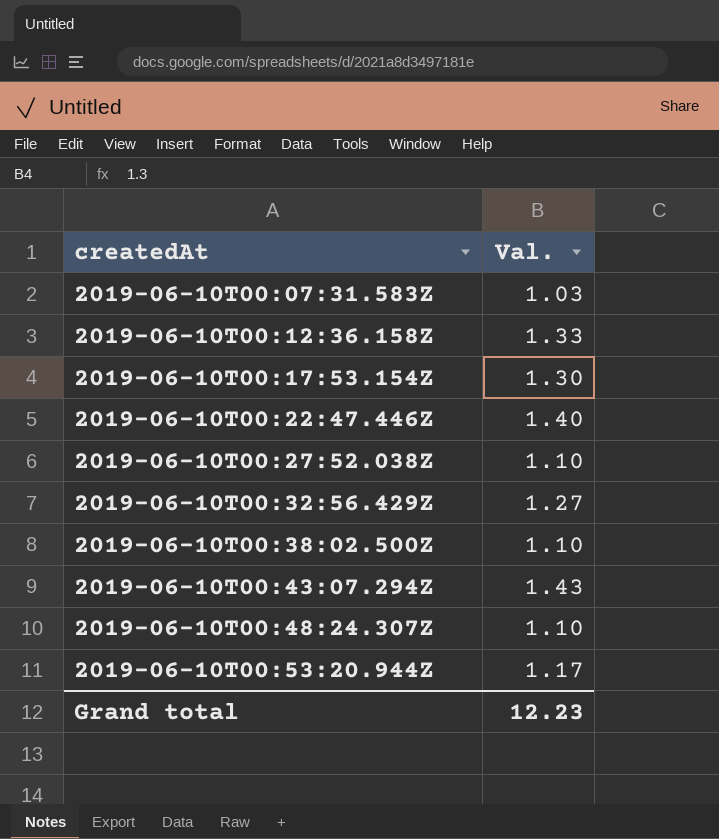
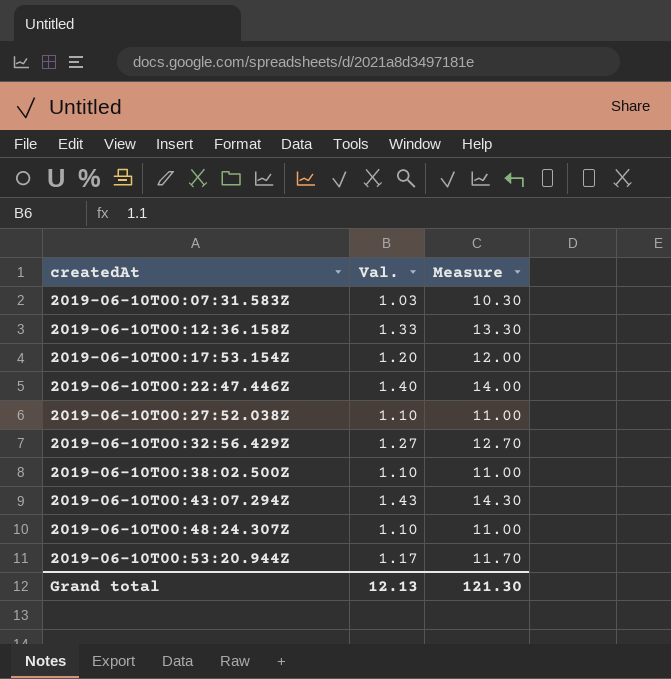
column Measure | formula: none -> [Val.] * 10
2019-06-10T00:17:53.154Z | Val.: 1.30 -> 1.20
Grand total | Val.: 12.23 -> 12.13

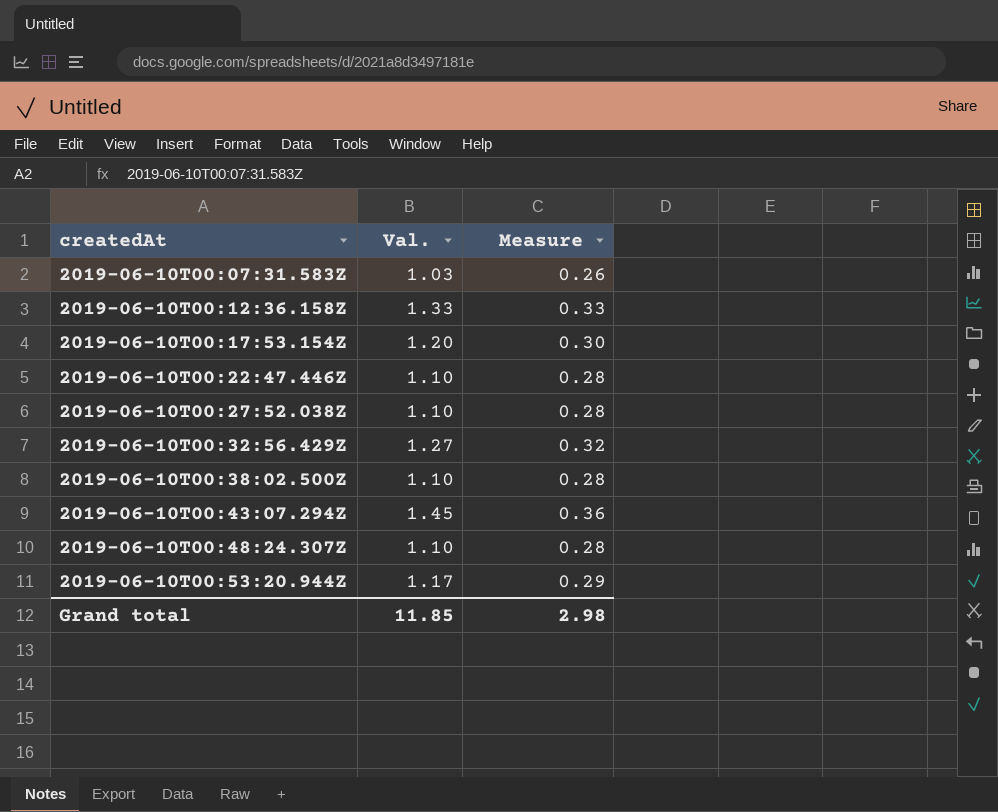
column Measure | formula: [Val.] * 10 -> [Val.] * 0.25
2019-06-10T00:22:47.446Z | Val.: 1.40 -> 1.10
2019-06-10T00:43:07.294Z | Val.: 1.43 -> 1.45
Grand total | Val.: 12.13 -> 11.85
Grand total | Measure: 121.30 -> 2.98

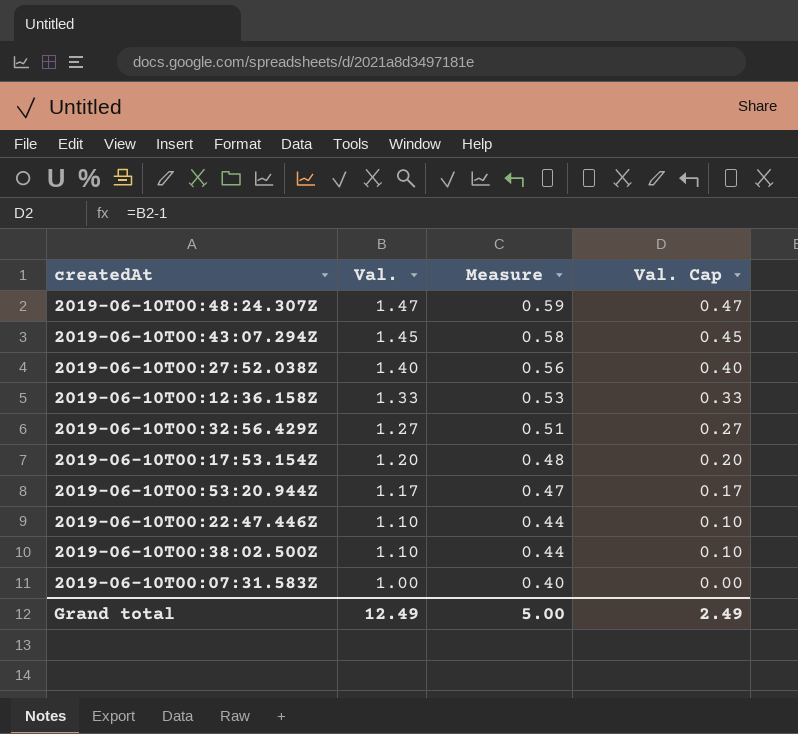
row order: createdAt ascending -> Val. descending
column Measure | formula: [Val.] * 0.25 -> [Val.] * 0.4
column Val. Cap | formula: none -> [Val.] - 1
2019-06-10T00:48:24.307Z | Val.: 1.10 -> 1.47
2019-06-10T00:27:52.038Z | Val.: 1.10 -> 1.40
2019-06-10T00:07:31.583Z | Val.: 1.03 -> 1.00
Grand total | Val.: 11.85 -> 12.49
Grand total | Measure: 2.98 -> 5.00

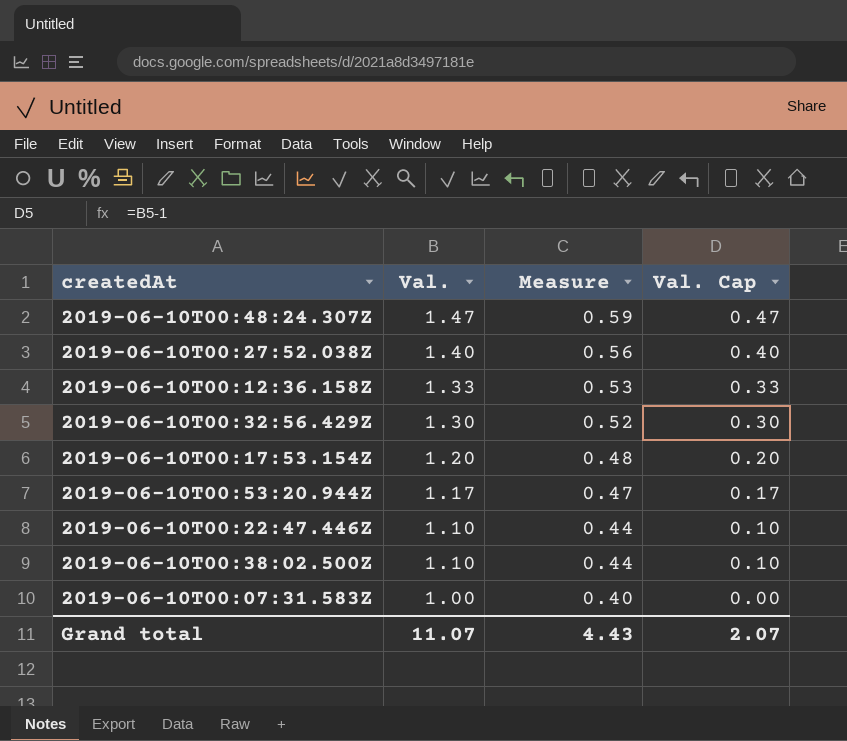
row 2019-06-10T00:43:07.294Z: 1.45 | 0.58 | 0.45 -> none
2019-06-10T00:32:56.429Z | Val.: 1.27 -> 1.30
2019-06-10T00:32:56.429Z | Measure: 0.51 -> 0.52
2019-06-10T00:32:56.429Z | Val. Cap: 0.27 -> 0.30
Grand total | Val.: 12.49 -> 11.07
Grand total | Measure: 5.00 -> 4.43
Grand total | Val. Cap: 2.49 -> 2.07

